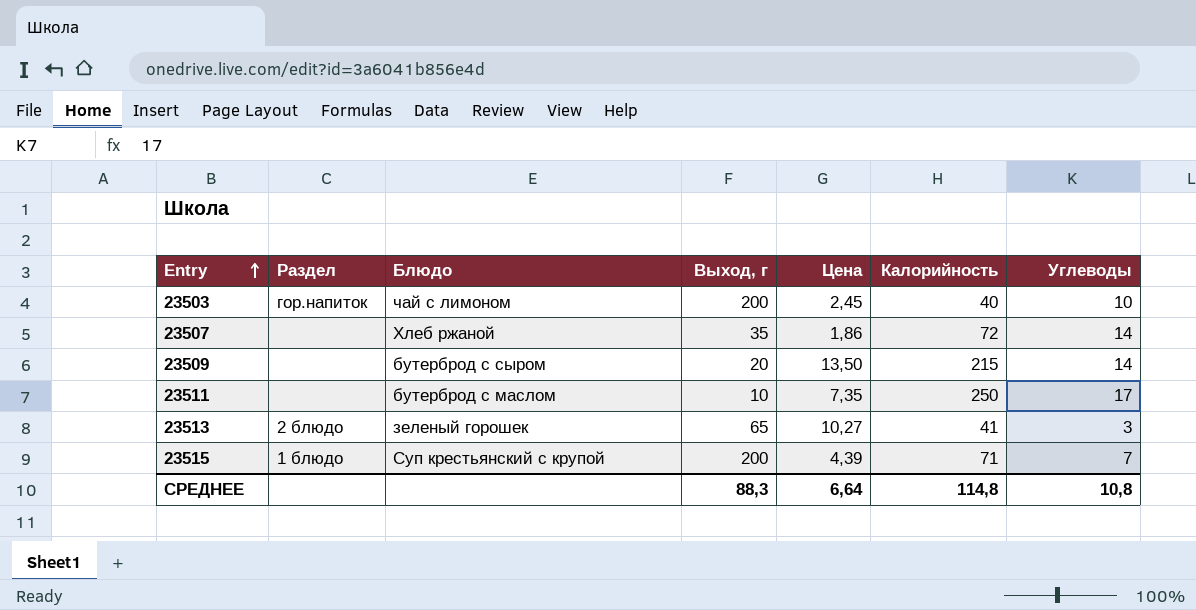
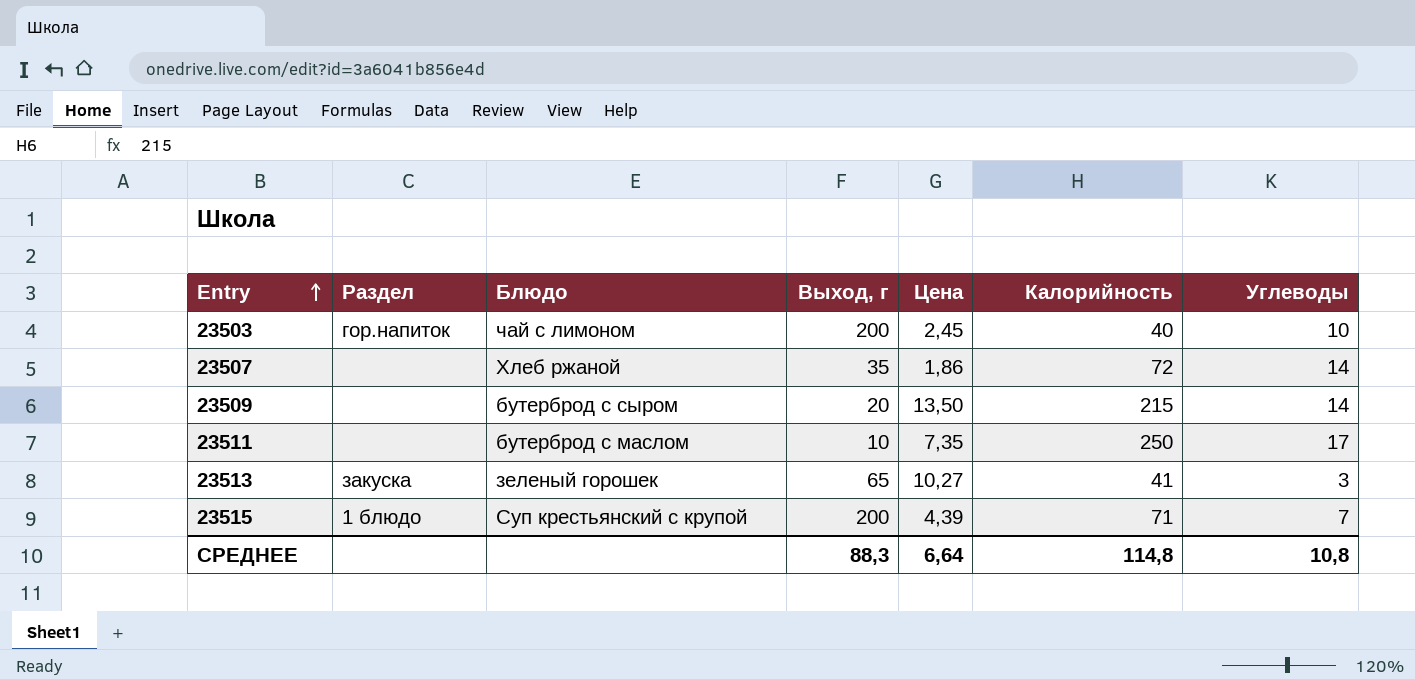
23513 | Раздел: 2 блюдо -> закуска

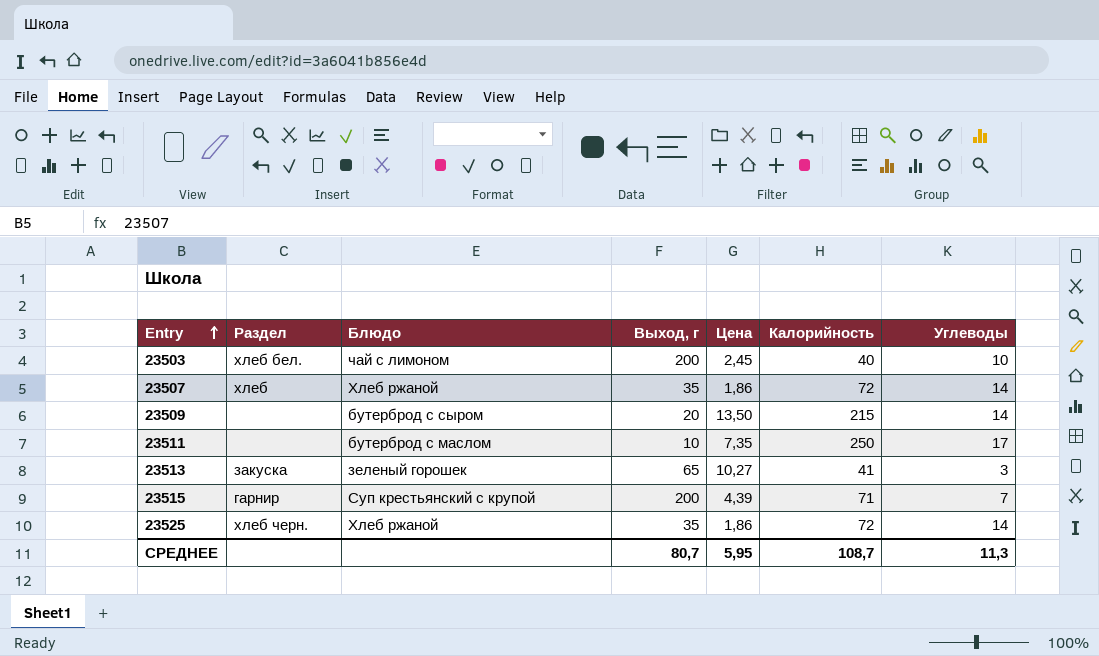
23503 | Раздел: гор.напиток -> хлеб бел.
23507 | Раздел: none -> хлеб
23515 | Раздел: 1 блюдо -> гарнир
row 23525: none -> хлеб черн. | Хлеб ржаной | 35 | 1,86 | 72 | 14
СРЕДНЕЕ | Выход, г: 88,3 -> 80,7
СРЕДНЕЕ | Цена: 6,64 -> 5,95
СРЕДНЕЕ | Калорийность: 114,8 -> 108,7
СРЕДНЕЕ | Углеводы: 10,8 -> 11,3

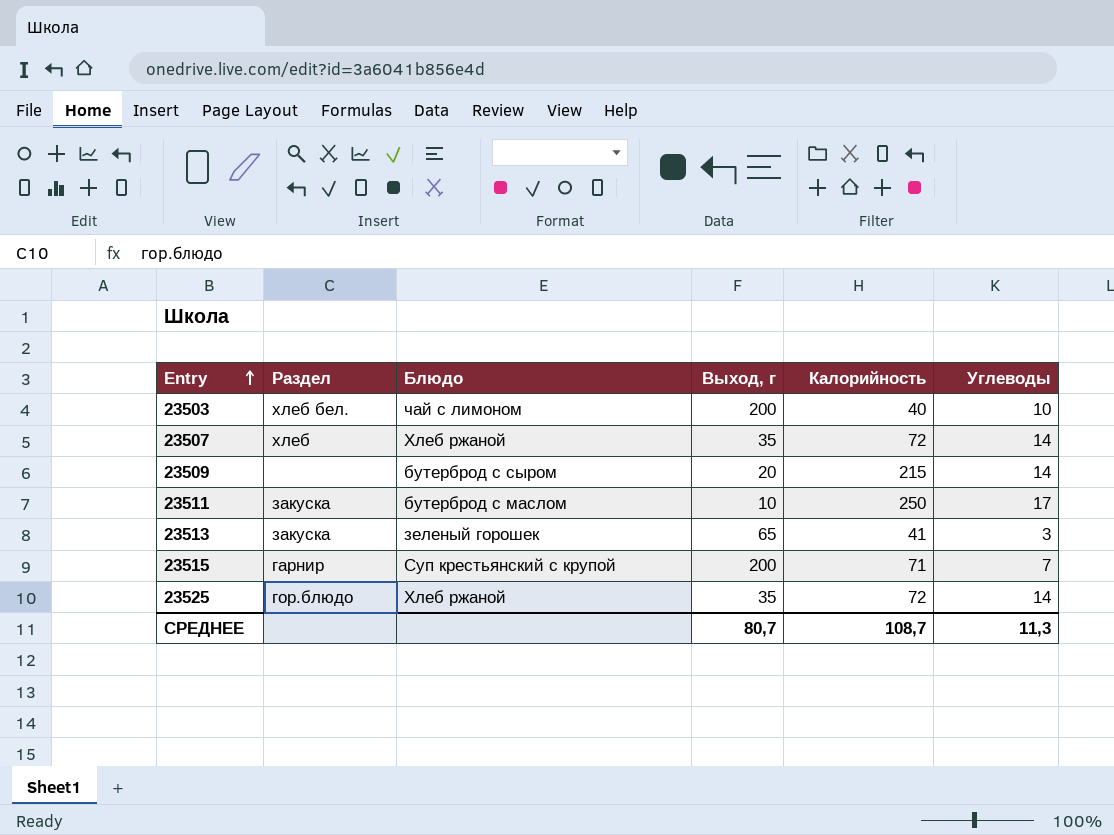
column Цена | position: 5 -> none
23511 | Раздел: none -> закуска
23525 | Раздел: хлеб черн. -> гор.блюдо

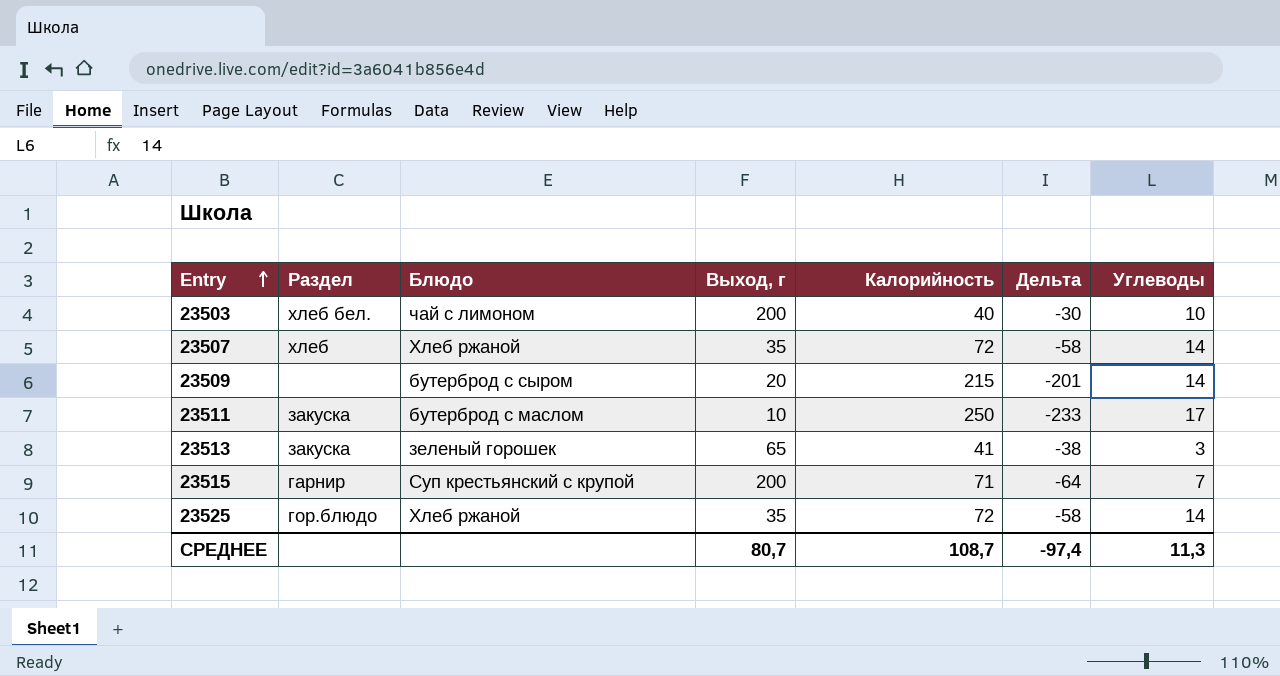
column Дельта | formula: none -> [Углеводы] - [Калорийность]

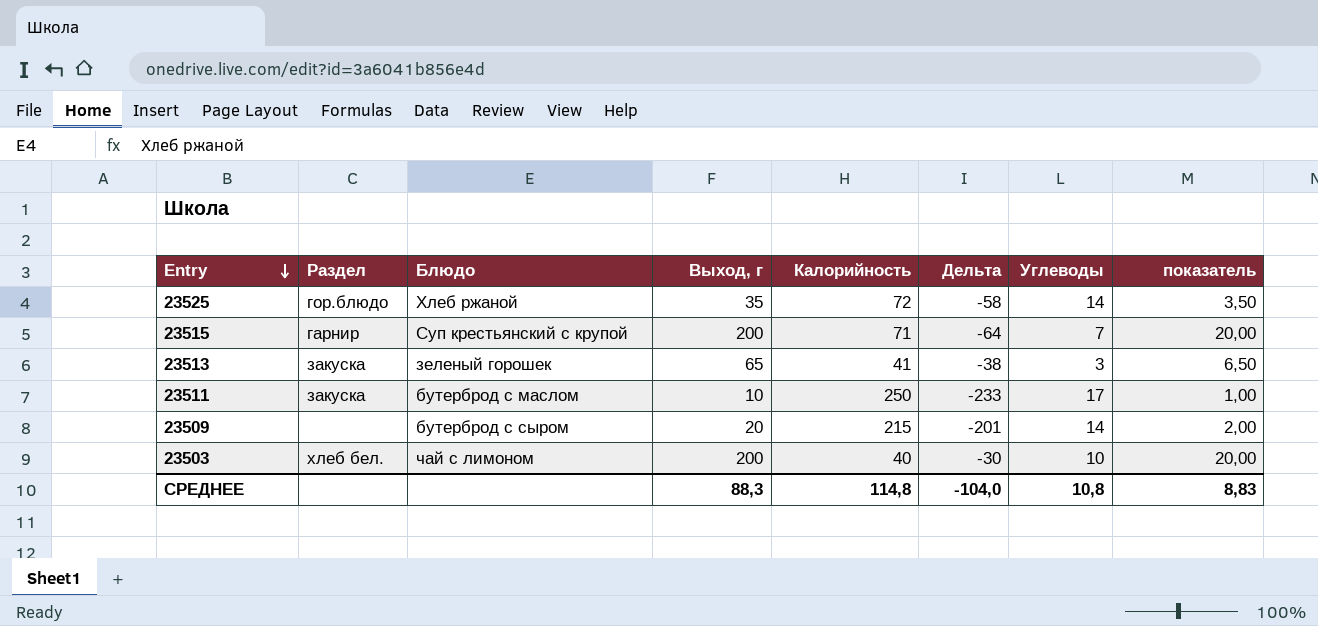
row order: Entry ascending -> Entry descending
column показатель | formula: none -> [Выход, г] * 0,1
row 23507: хлеб | Хлеб ржаной | 35 | 72 | -58 | 14 -> none
СРЕДНЕЕ | Выход, г: 80,7 -> 88,3
СРЕДНЕЕ | Калорийность: 108,7 -> 114,8
СРЕДНЕЕ | Дельта: -97,4 -> -104,0
СРЕДНЕЕ | Углеводы: 11,3 -> 10,8

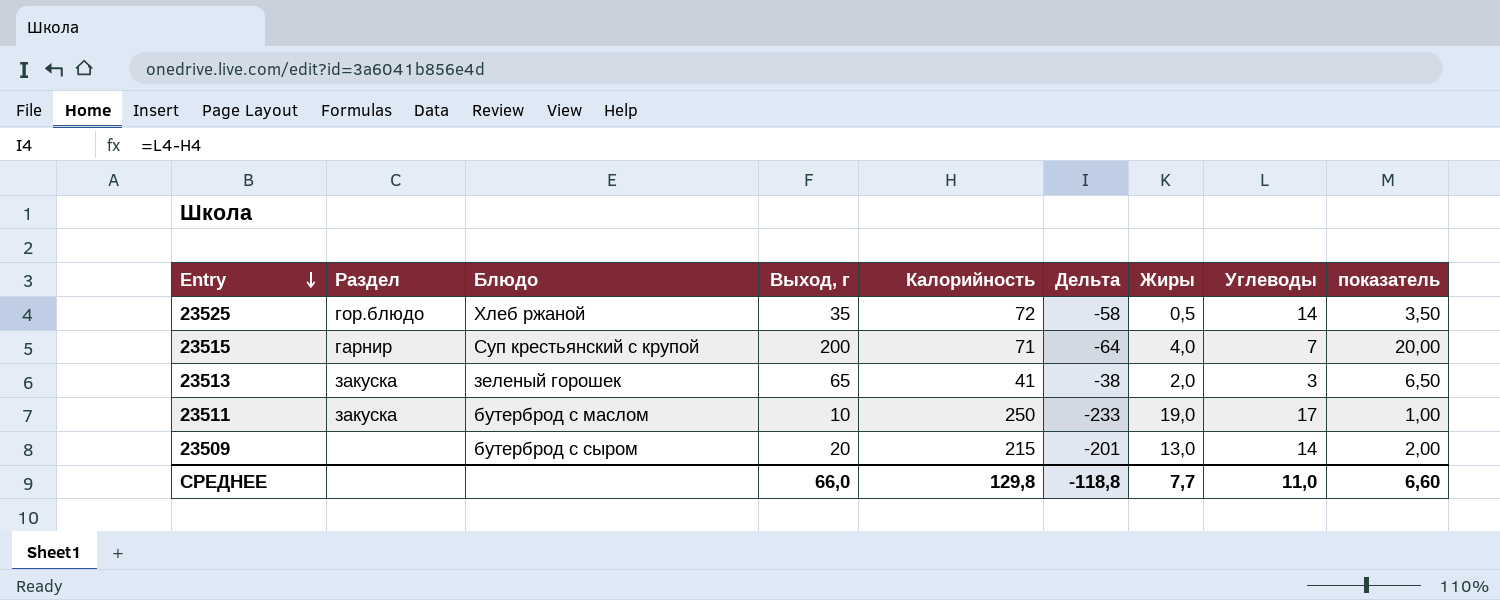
column Жиры | position: none -> 7
row 23503: хлеб бел. | чай с лимоном | 200 | 40 | -30 | 10 | 20,00 -> none
СРЕДНЕЕ | Выход, г: 88,3 -> 66,0
СРЕДНЕЕ | Калорийность: 114,8 -> 129,8
СРЕДНЕЕ | Дельта: -104,0 -> -118,8
СРЕДНЕЕ | Углеводы: 10,8 -> 11,0
СРЕДНЕЕ | показатель: 8,83 -> 6,60

